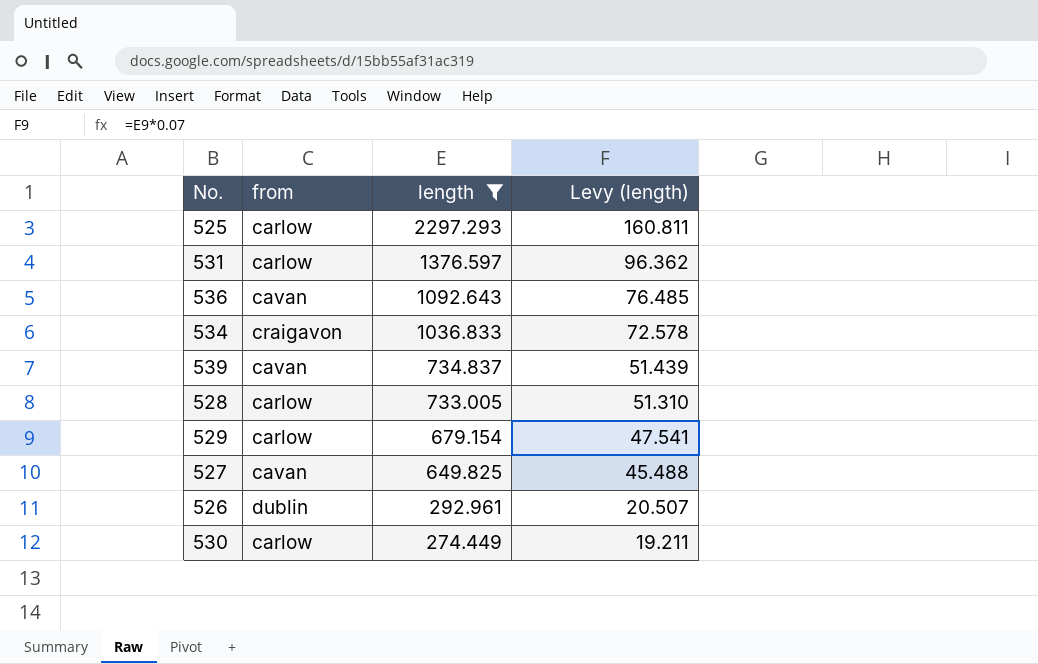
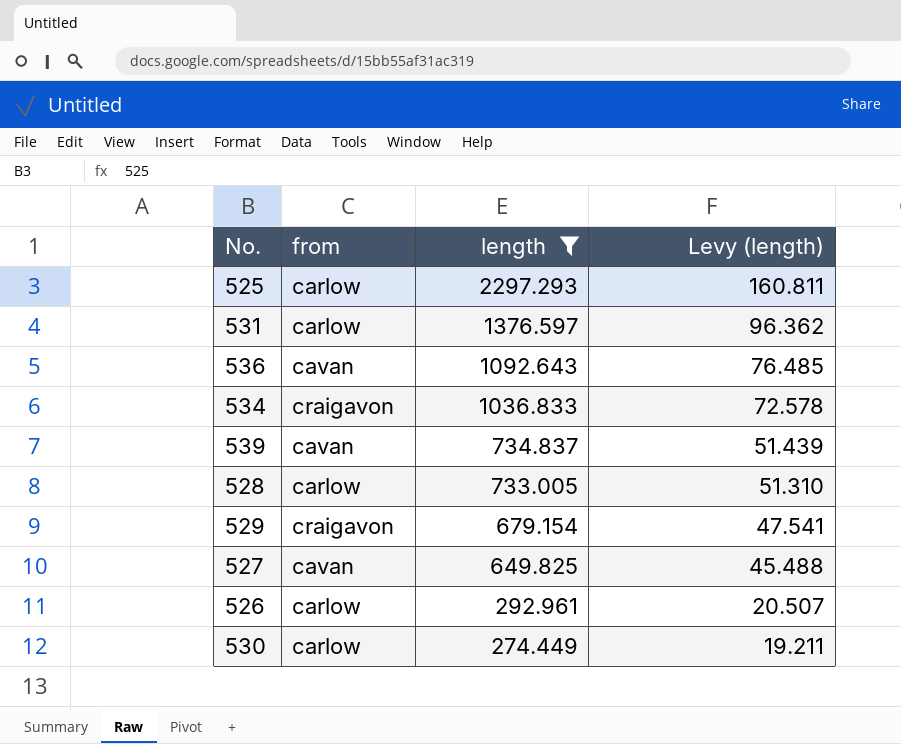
529 | from: carlow -> craigavon
526 | from: dublin -> carlow

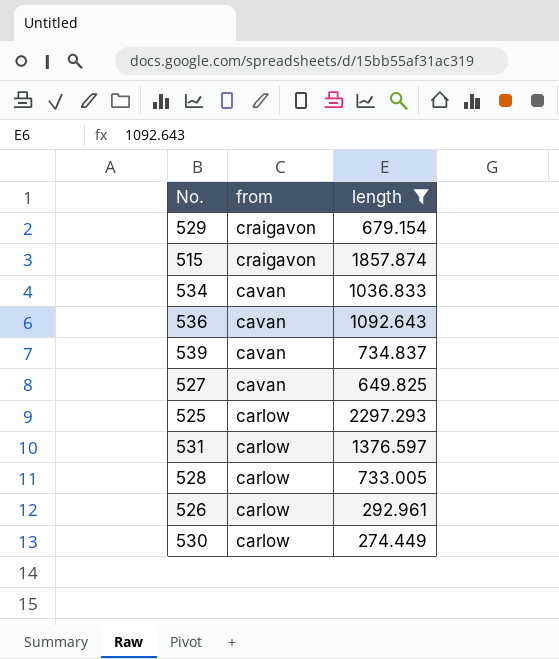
row order: length descending -> from descending
column Levy (length) | formula: [length] * 0.07 -> none
row 515: none -> craigavon | 1857.874
534 | from: craigavon -> cavan

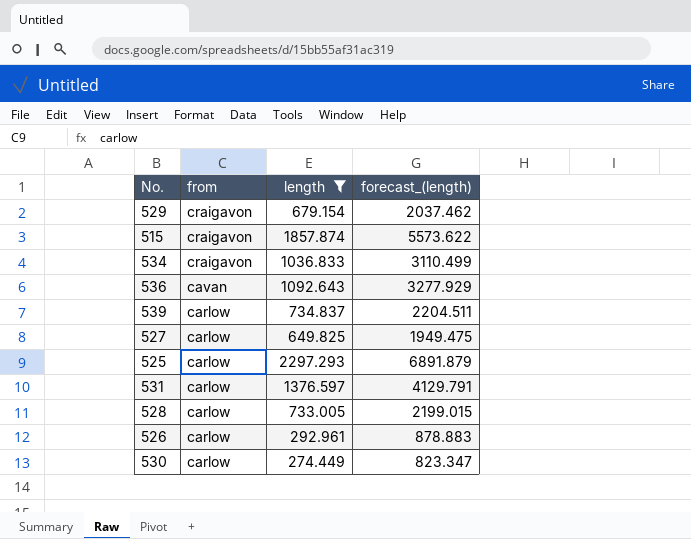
column forecast_(length) | formula: none -> [length] * 3
534 | from: cavan -> craigavon
539 | from: cavan -> carlow
527 | from: cavan -> carlow

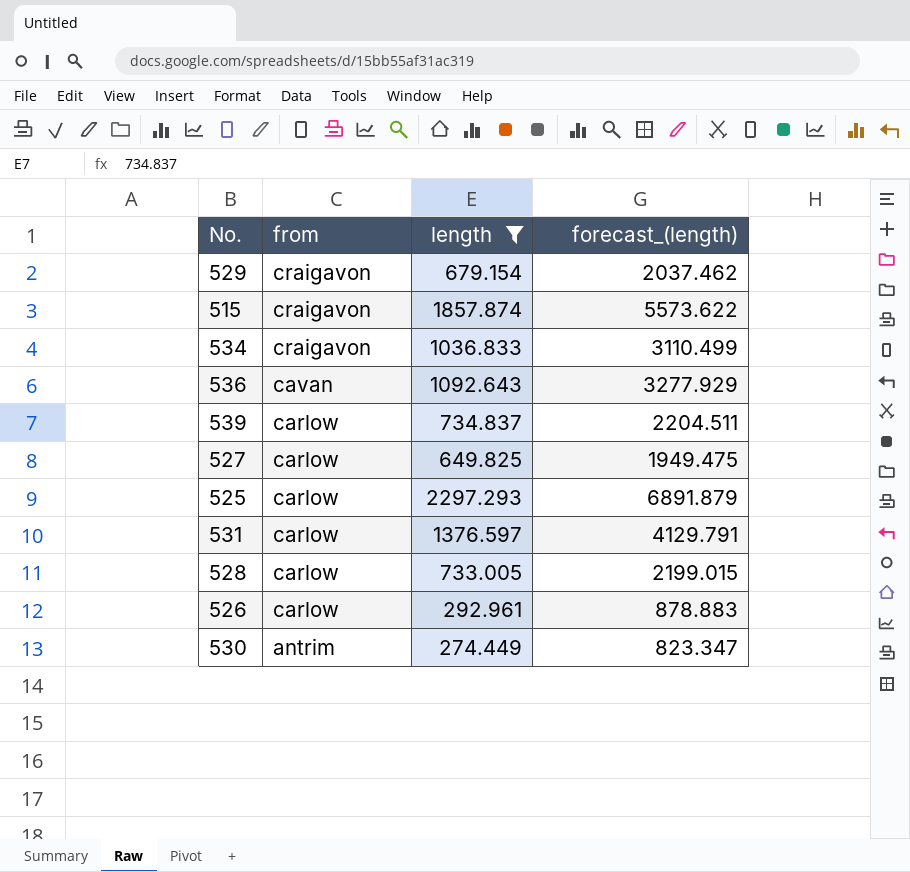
530 | from: carlow -> antrim

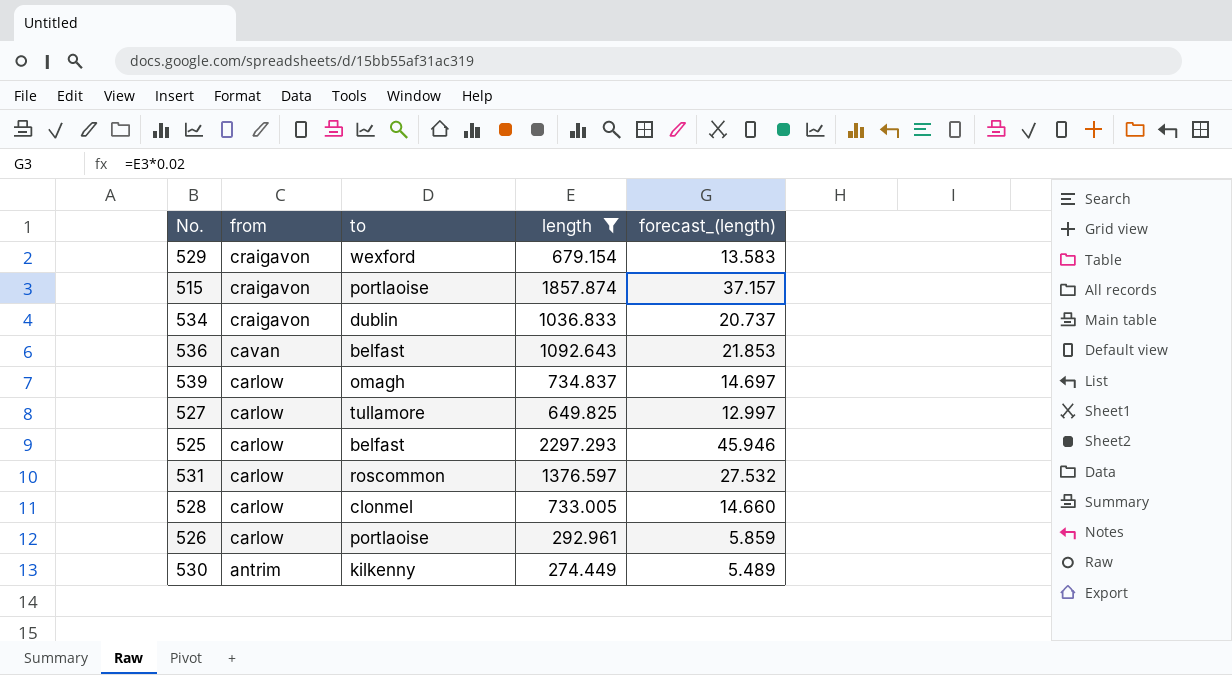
column to | position: none -> 3
column forecast_(length) | formula: [length] * 3 -> [length] * 0.02

